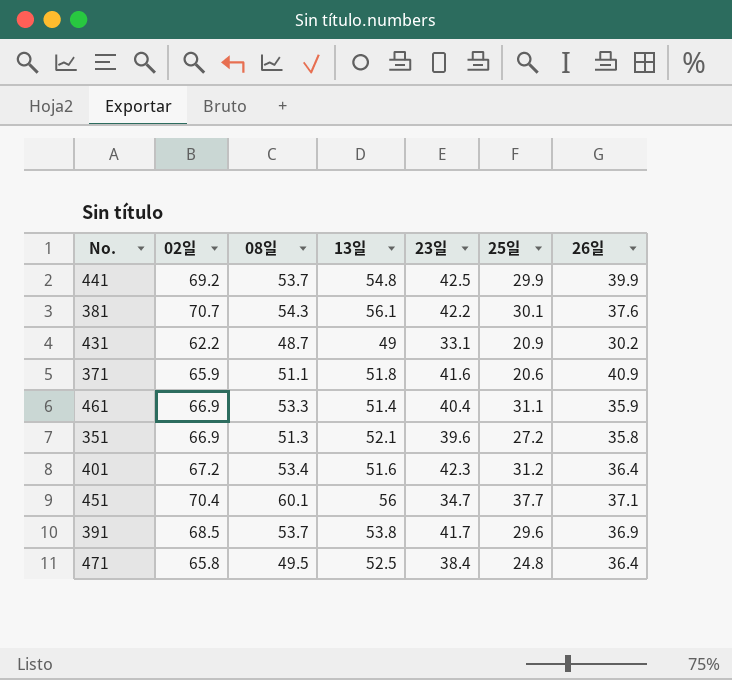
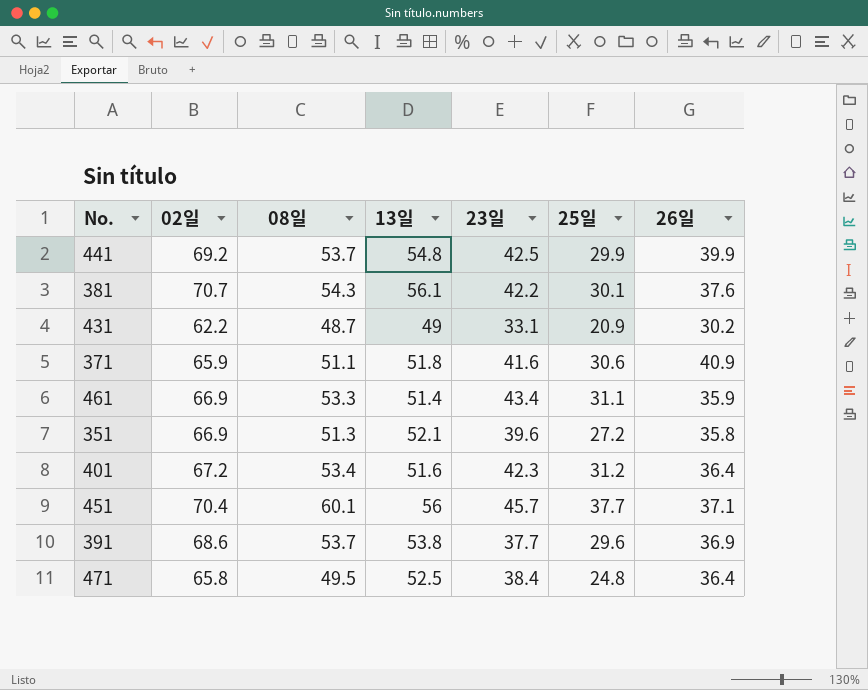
371 | 25일: 20.6 -> 30.6
461 | 23일: 40.4 -> 43.4
451 | 23일: 34.7 -> 45.7
391 | 02일: 68.5 -> 68.6
391 | 23일: 41.7 -> 37.7

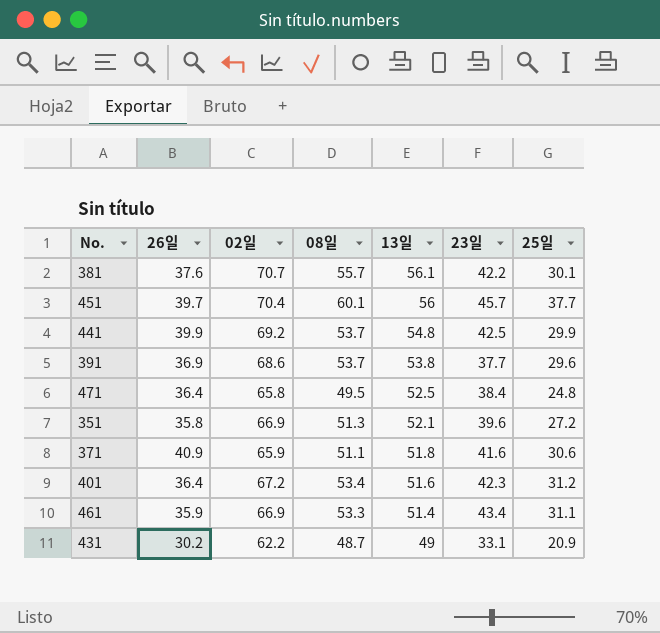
row order: none -> 13일 descending
column 26일 | position: 7 -> 2
381 | 08일: 54.3 -> 55.7
451 | 26일: 37.1 -> 39.7

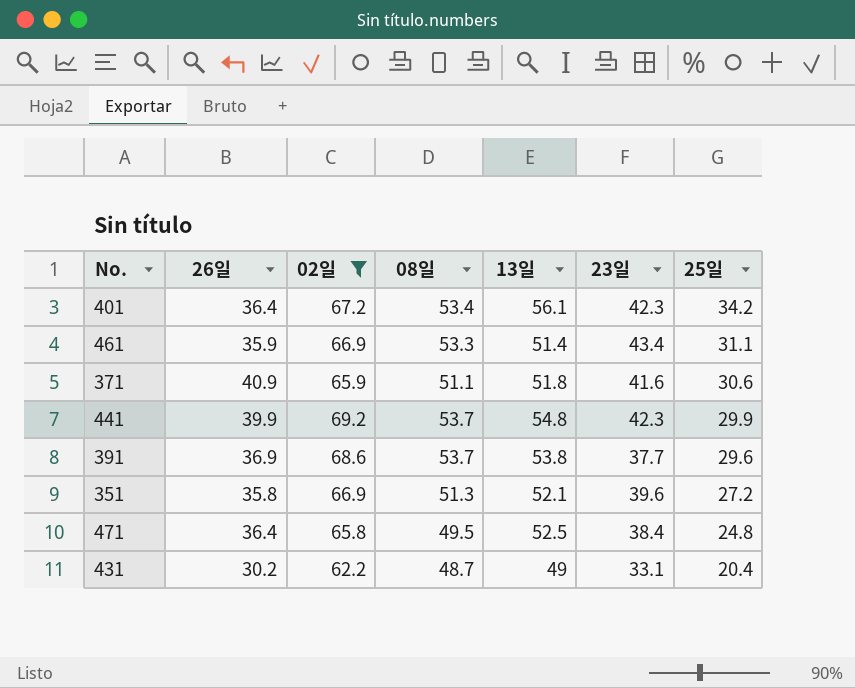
filter: none -> 02일 <= 69.2
row order: 13일 descending -> 25일 descending
401 | 13일: 51.6 -> 56.1
401 | 25일: 31.2 -> 34.2
441 | 23일: 42.5 -> 42.3
431 | 25일: 20.9 -> 20.4

